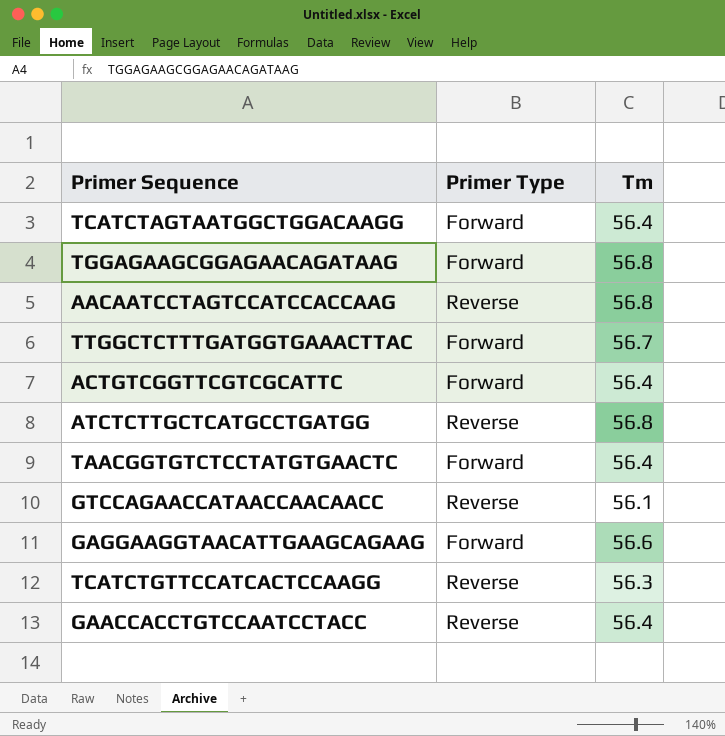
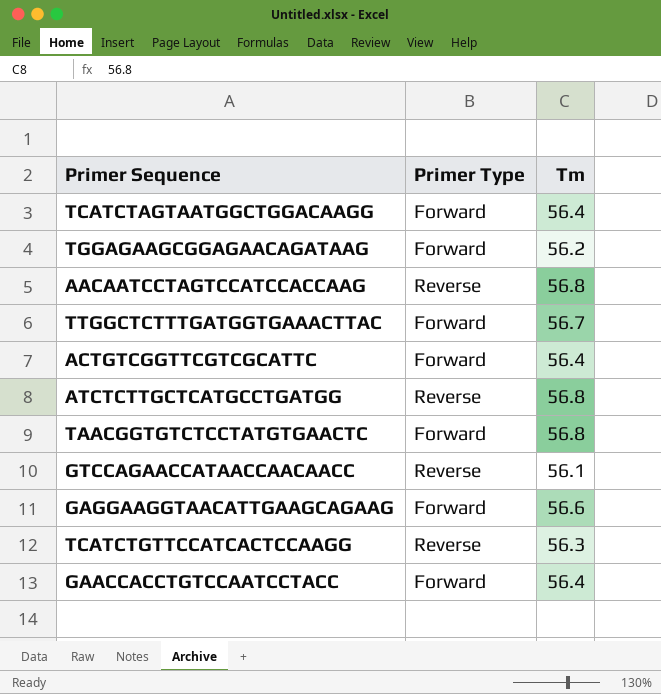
TGGAGAAGCGGAGAACAGATAAG | Tm: 56.8 -> 56.2
TAACGGTGTCTCCTATGTGAACTC | Tm: 56.4 -> 56.8
GAACCACCTGTCCAATCCTACC | Primer Type: Reverse -> Forward

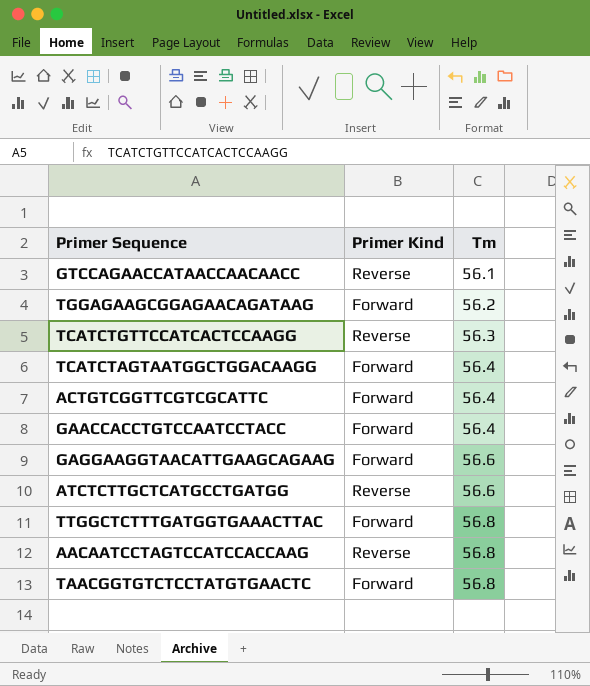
row order: none -> Tm ascending
column name: Primer Type -> Primer Kind
ATCTCTTGCTCATGCCTGATGG | Tm: 56.8 -> 56.6
TTGGCTCTTTGATGGTGAAACTTAC | Tm: 56.7 -> 56.8

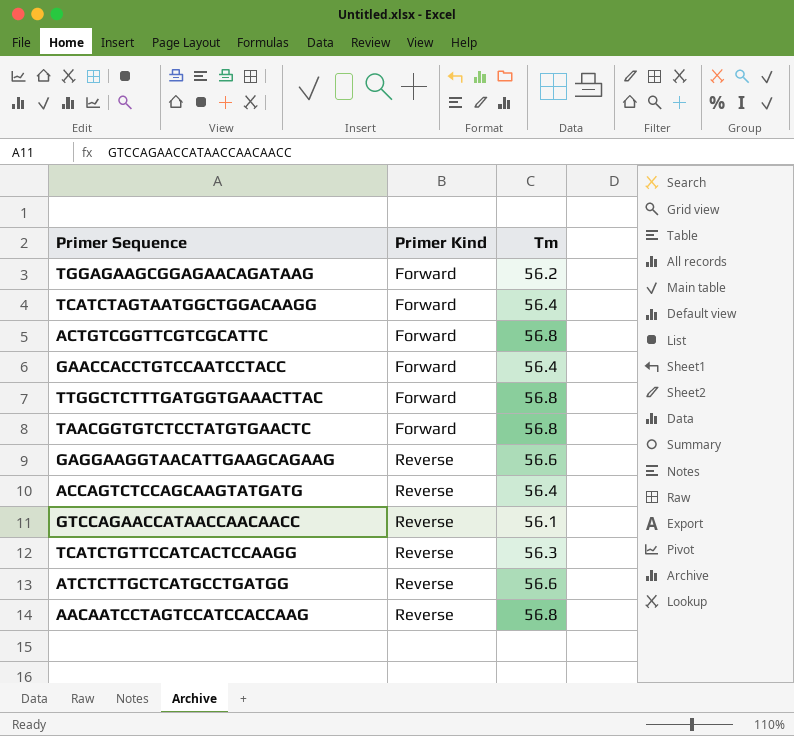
row order: Tm ascending -> Primer Kind ascending
ACTGTCGGTTCGTCGCATTC | Tm: 56.4 -> 56.8
GAGGAAGGTAACATTGAAGCAGAAG | Primer Kind: Forward -> Reverse
row ACCAGTCTCCAGCAAGTATGATG: none -> Reverse | 56.4

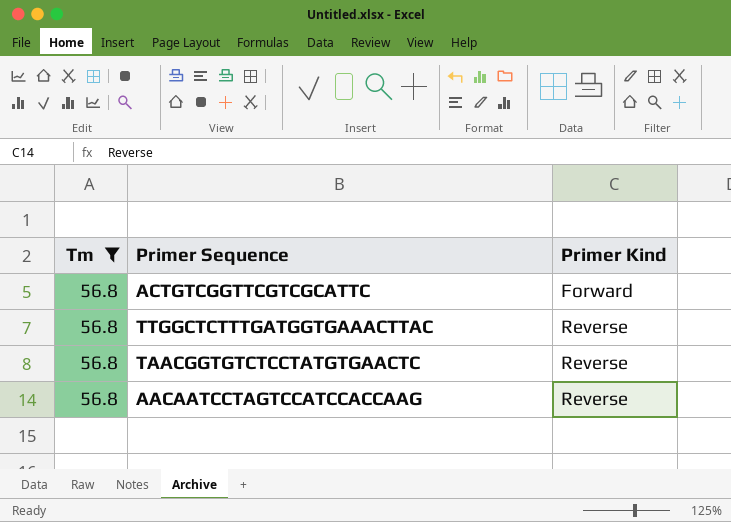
filter: none -> Tm = 56.8
column Tm | position: 3 -> 1
TTGGCTCTTTGATGGTGAAACTTAC | Primer Kind: Forward -> Reverse
TAACGGTGTCTCCTATGTGAACTC | Primer Kind: Forward -> Reverse

